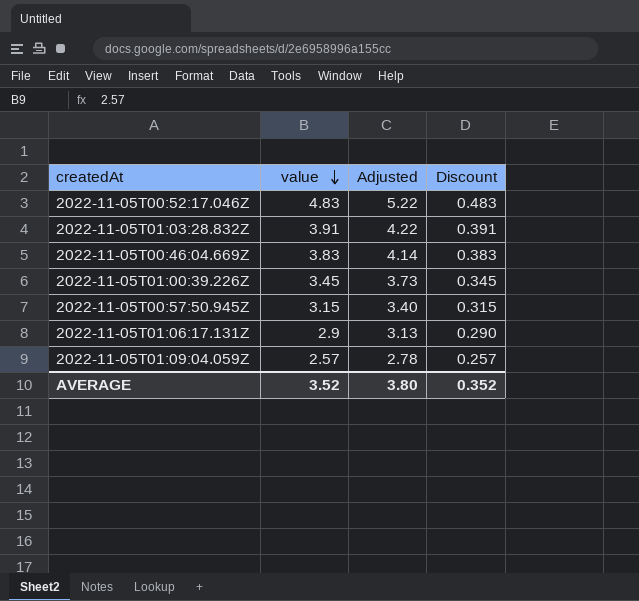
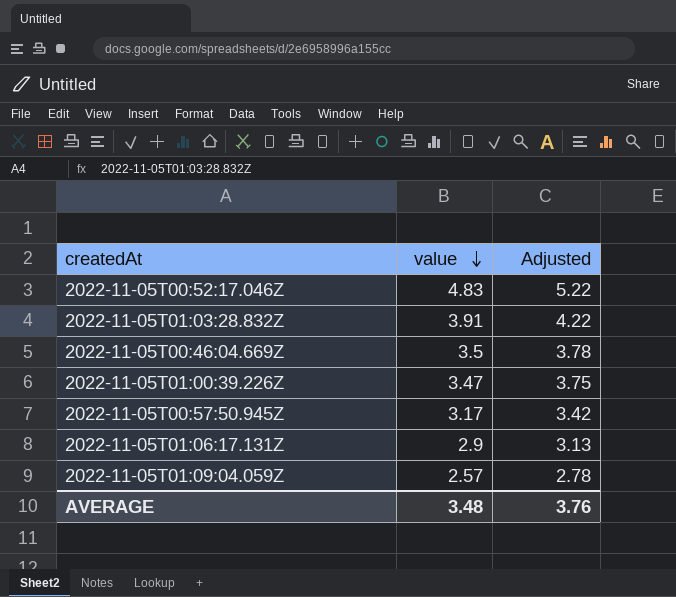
column Discount | formula: [value] * 0.1 -> none
2022-11-05T00:46:04.669Z | value: 3.83 -> 3.5
2022-11-05T00:46:04.669Z | Adjusted: 4.14 -> 3.78
2022-11-05T01:00:39.226Z | value: 3.45 -> 3.47
2022-11-05T01:00:39.226Z | Adjusted: 3.73 -> 3.75
2022-11-05T00:57:50.945Z | value: 3.15 -> 3.17
2022-11-05T00:57:50.945Z | Adjusted: 3.40 -> 3.42
AVERAGE | value: 3.52 -> 3.48
AVERAGE | Adjusted: 3.80 -> 3.76

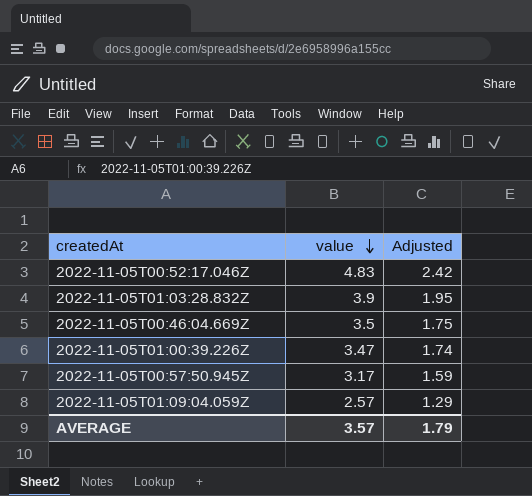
column Adjusted | formula: [value] * 1.08 -> [value] * 0.5
row 2022-11-05T01:06:17.131Z: 2.9 | 3.13 -> none
2022-11-05T01:03:28.832Z | value: 3.91 -> 3.9
AVERAGE | value: 3.48 -> 3.57
AVERAGE | Adjusted: 3.76 -> 1.79

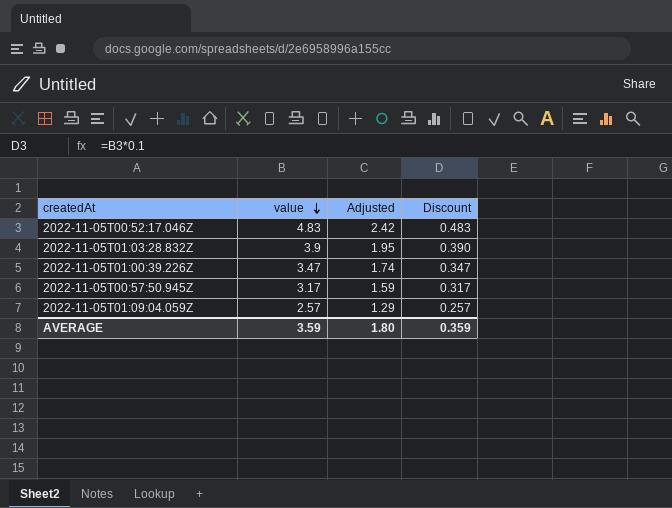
column Discount | formula: none -> [value] * 0.1
row 2022-11-05T00:46:04.669Z: 3.5 | 1.75 -> none
AVERAGE | value: 3.57 -> 3.59
AVERAGE | Adjusted: 1.79 -> 1.80

